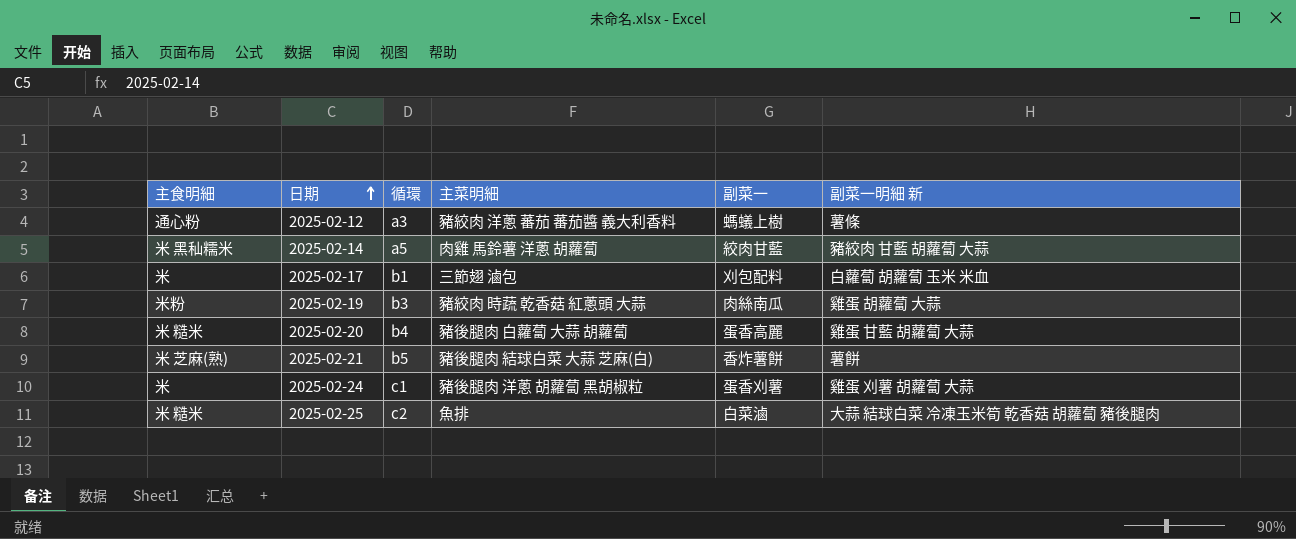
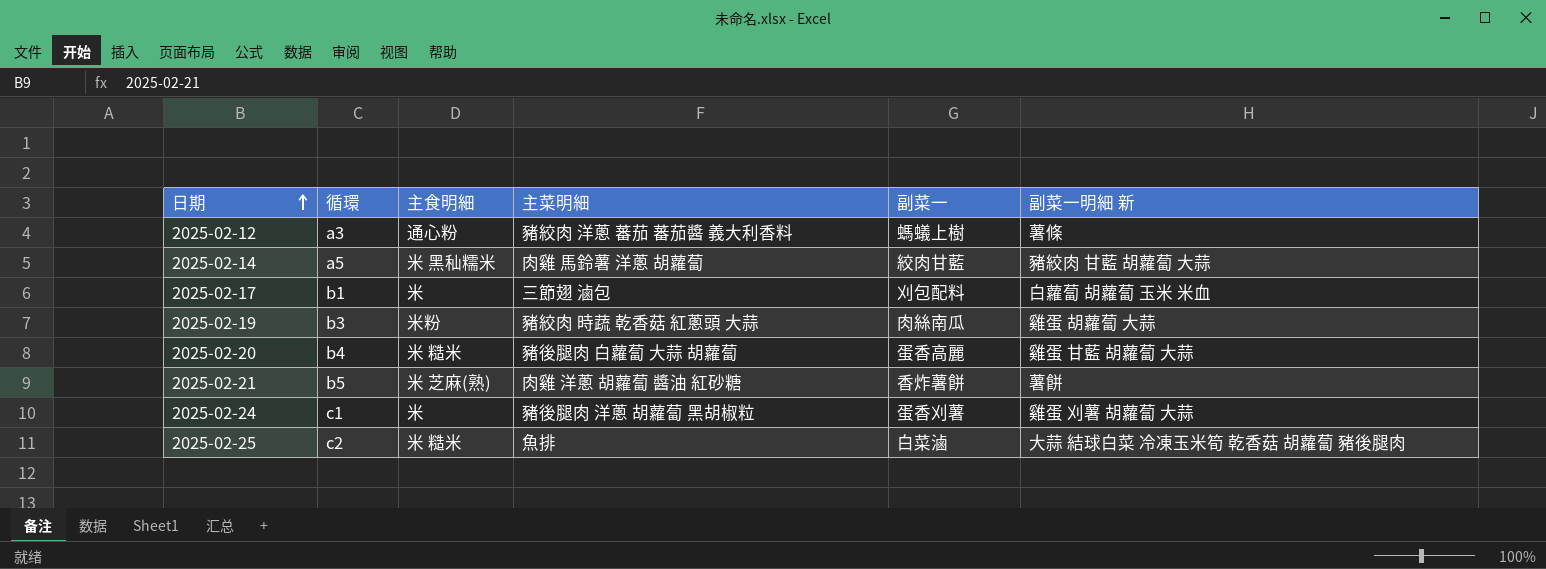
column 主食明細 | position: 1 -> 3
2025-02-21 | 主菜明細: 豬後腿肉 結球白菜 大蒜 芝麻(白) -> 肉雞 洋蔥 胡蘿蔔 醬油 紅砂糖

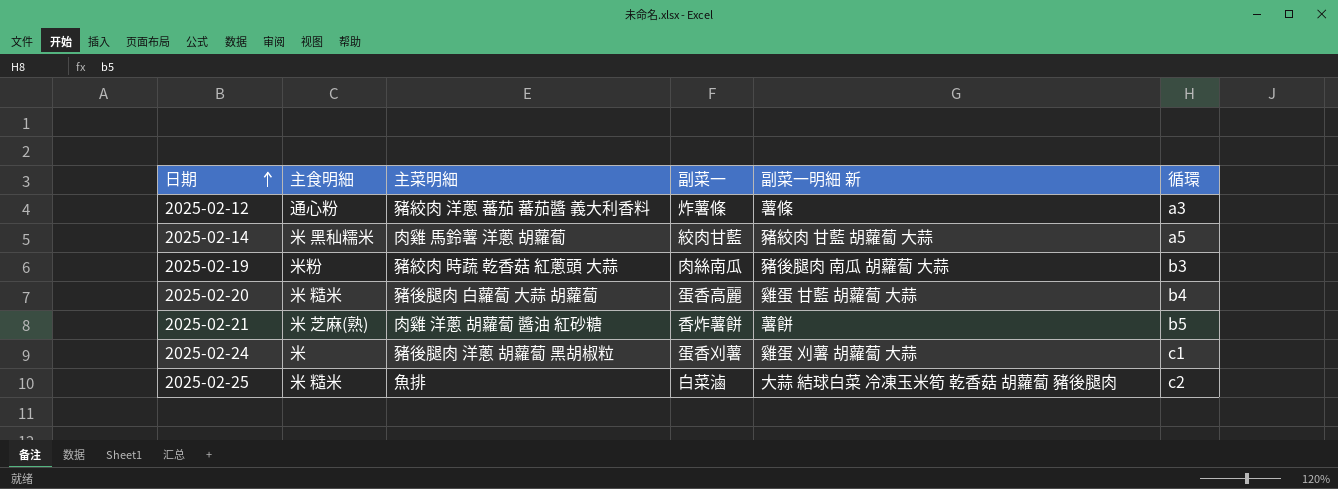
column 循環 | position: 2 -> 6
row 2025-02-17: b1 | 米 | 三節翅 滷包 | 刈包配料 | 白蘿蔔 胡蘿蔔 玉米 米血 -> none
2025-02-12 | 副菜一: 螞蟻上樹 -> 炸薯條
2025-02-19 | 副菜一明細 新: 雞蛋 胡蘿蔔 大蒜 -> 豬後腿肉 南瓜 胡蘿蔔 大蒜

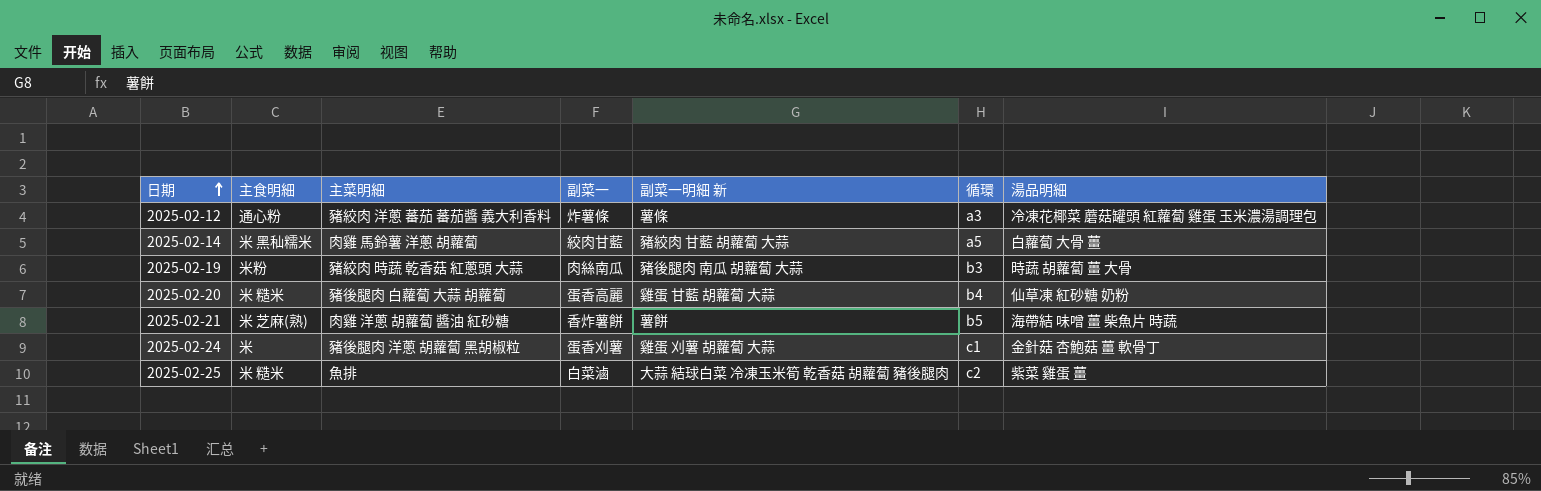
column 湯品明細 | position: none -> 7

